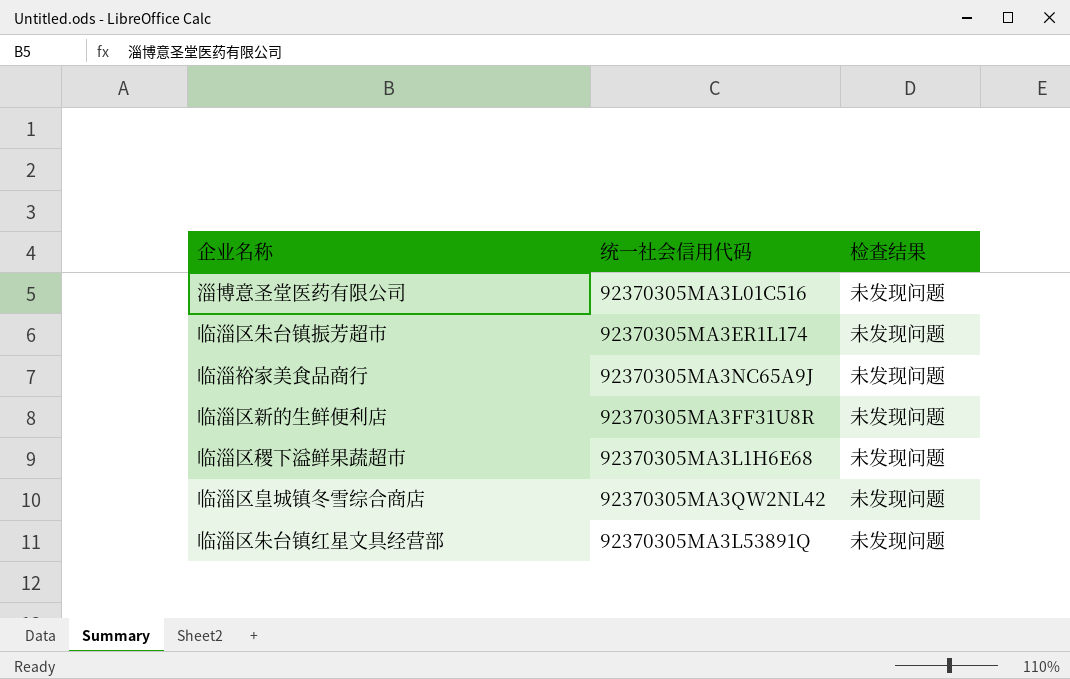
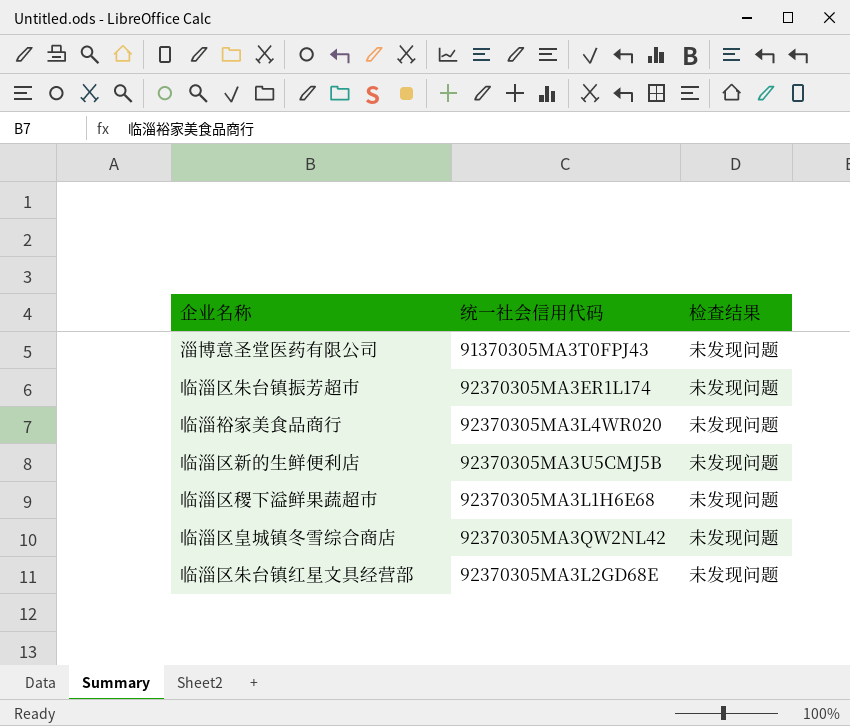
淄博意圣堂医药有限公司 | 统一社会信用代码: 92370305MA3L01C516 -> 91370305MA3T0FPJ43
临淄裕家美食品商行 | 统一社会信用代码: 92370305MA3NC65A9J -> 92370305MA3L4WR020
临淄区新的生鲜便利店 | 统一社会信用代码: 92370305MA3FF31U8R -> 92370305MA3U5CMJ5B
临淄区朱台镇红星文具经营部 | 统一社会信用代码: 92370305MA3L53891Q -> 92370305MA3L2GD68E

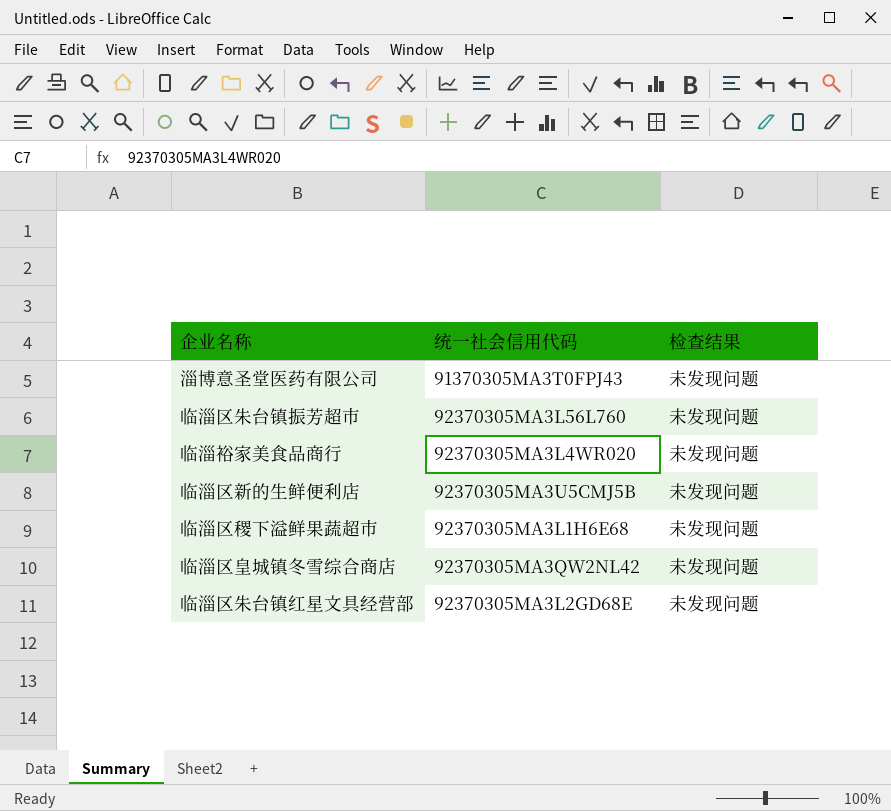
临淄区朱台镇振芳超市 | 统一社会信用代码: 92370305MA3ER1L174 -> 92370305MA3L56L760

